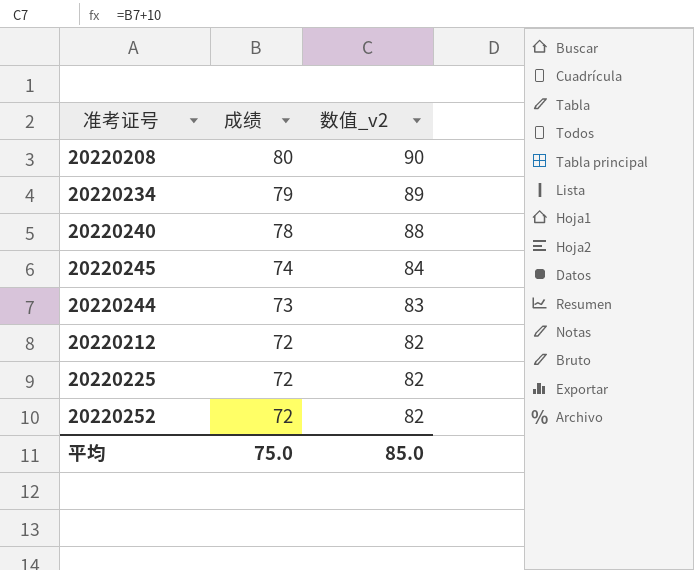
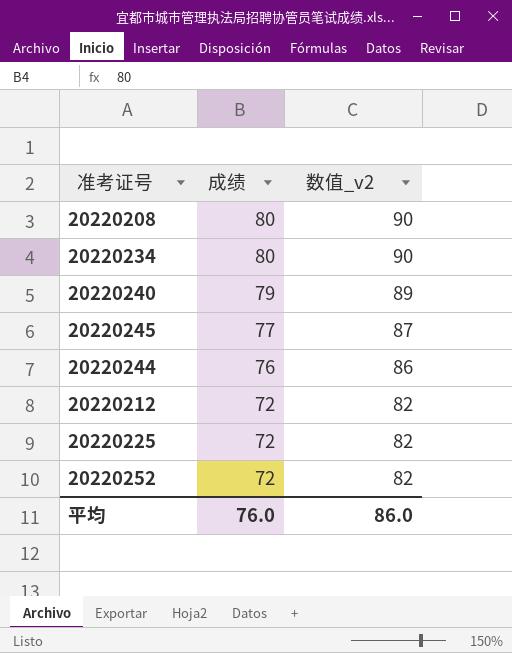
20220234 | 成绩: 79 -> 80
20220234 | 数值_v2: 89 -> 90
20220240 | 成绩: 78 -> 79
20220240 | 数值_v2: 88 -> 89
20220245 | 成绩: 74 -> 77
20220245 | 数值_v2: 84 -> 87
20220244 | 成绩: 73 -> 76
20220244 | 数值_v2: 83 -> 86
平均 | 成绩: 75.0 -> 76.0
平均 | 数值_v2: 85.0 -> 86.0

